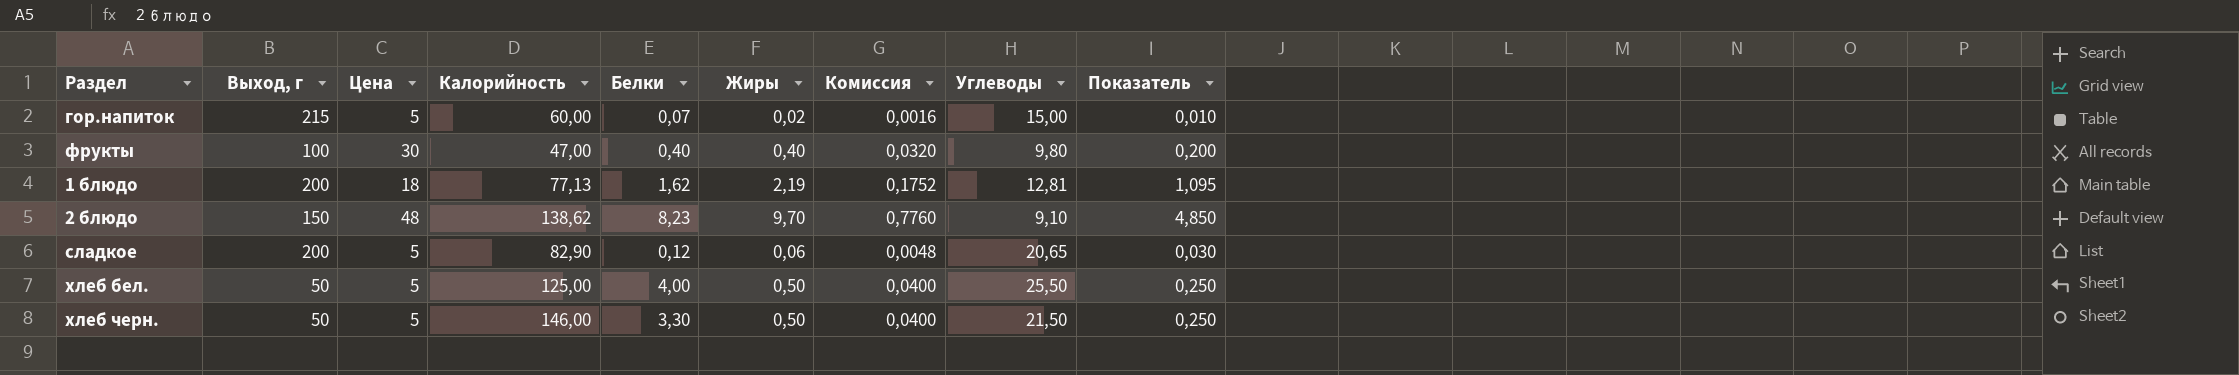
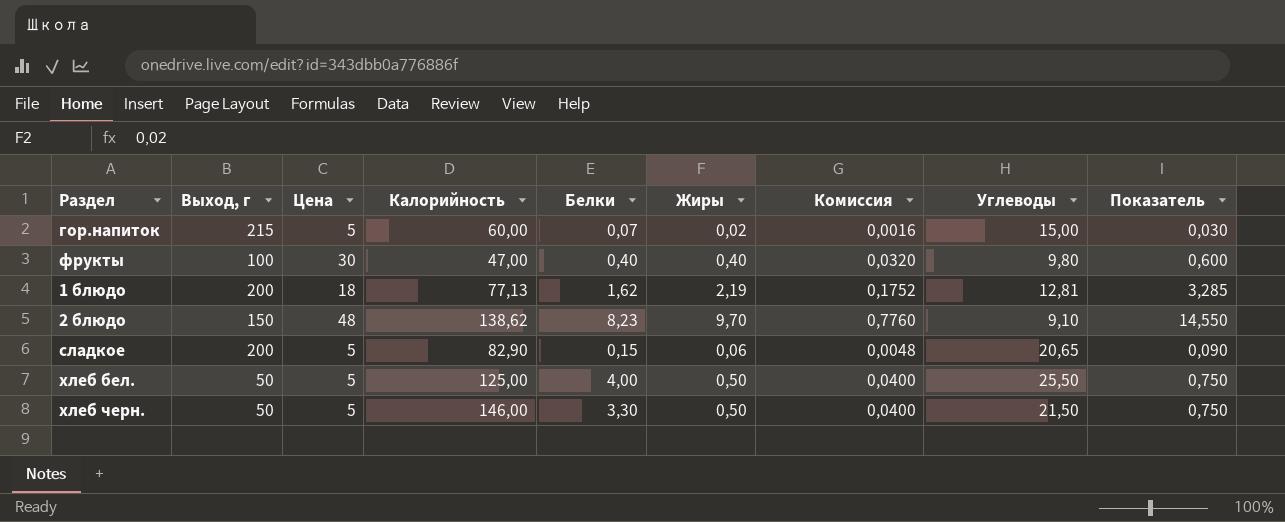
column Показатель | formula: [Жиры] * 0,5 -> [Жиры] * 1,5
сладкое | Белки: 0,12 -> 0,15

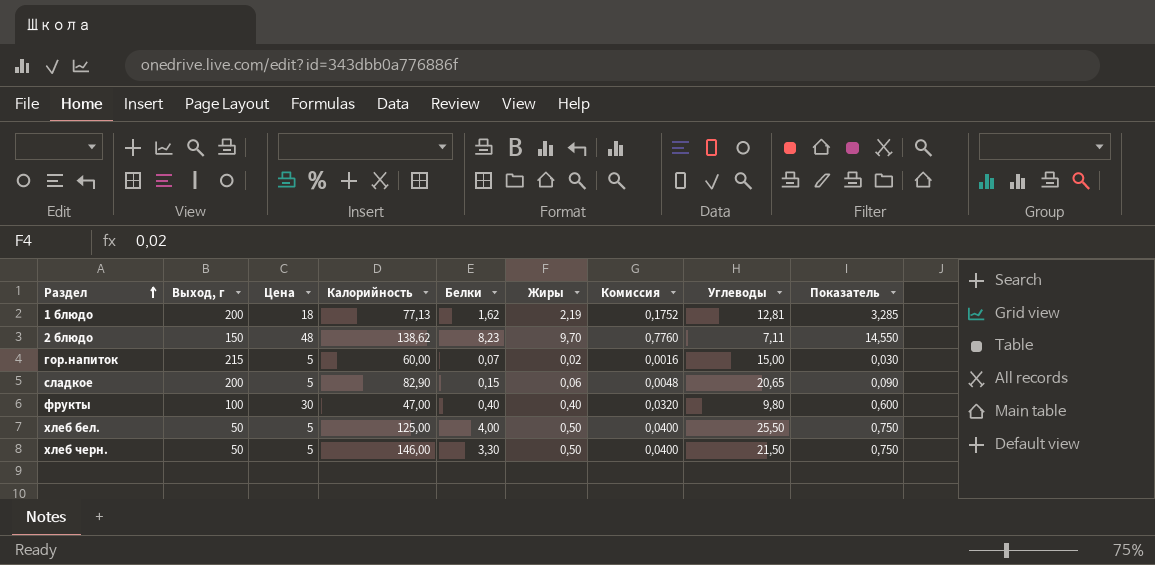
row order: none -> Раздел ascending
2 блюдо | Углеводы: 9,10 -> 7,11

